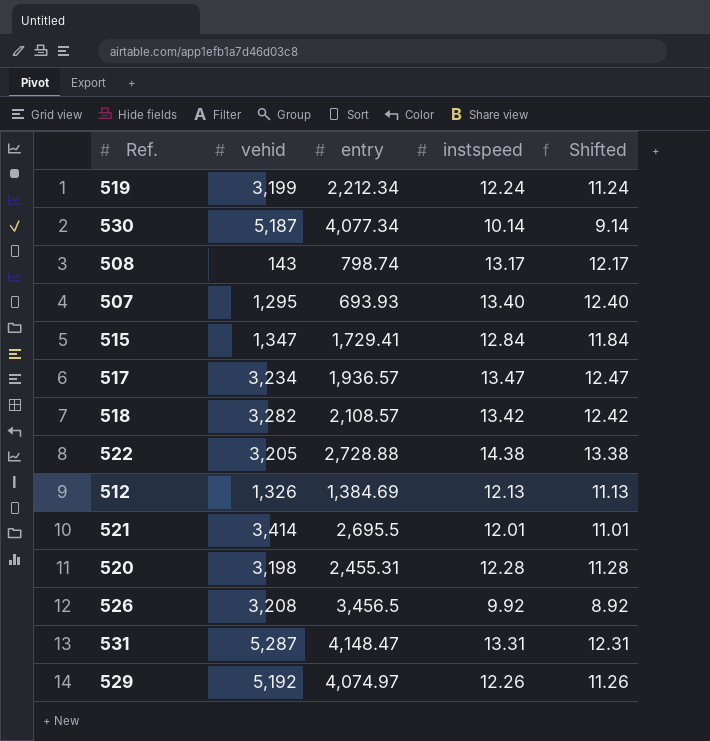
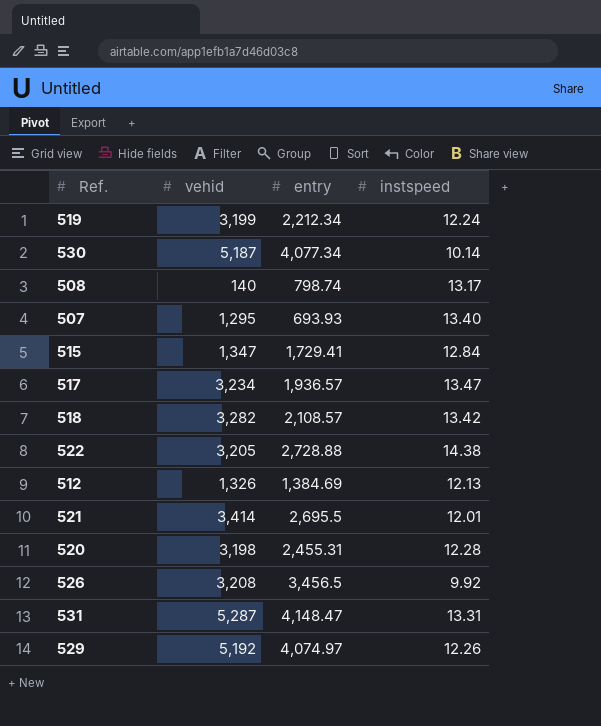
column Shifted | formula: [instspeed] - 1 -> none
508 | vehid: 143 -> 140

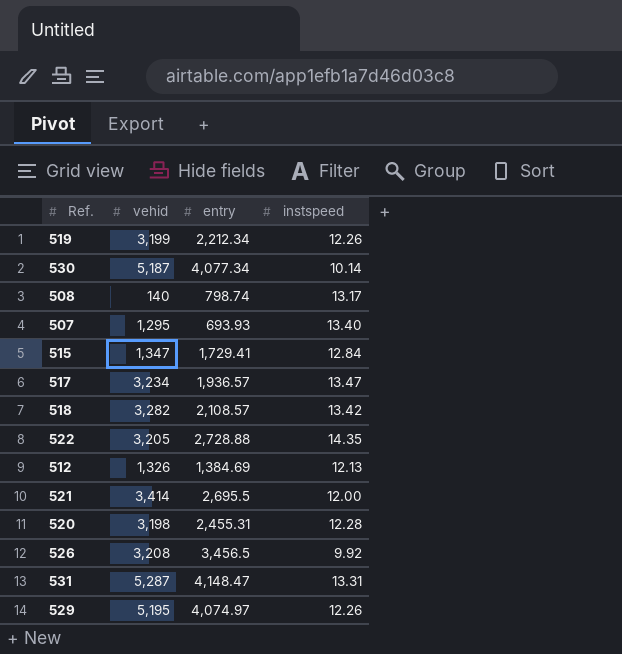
519 | instspeed: 12.24 -> 12.26
522 | instspeed: 14.38 -> 14.35
521 | instspeed: 12.01 -> 12.00
529 | vehid: 5,192 -> 5,195

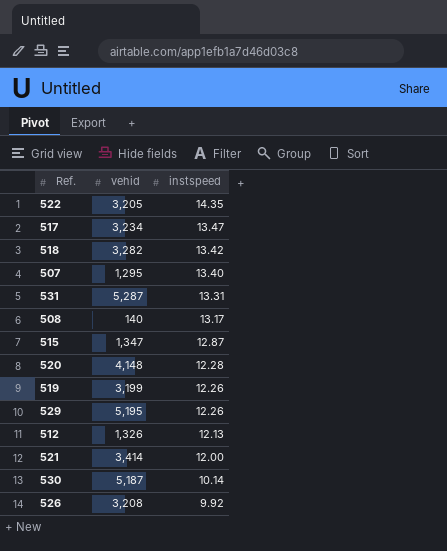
row order: none -> instspeed descending
column entry | position: 3 -> none
515 | instspeed: 12.84 -> 12.87
520 | vehid: 3,198 -> 4,148

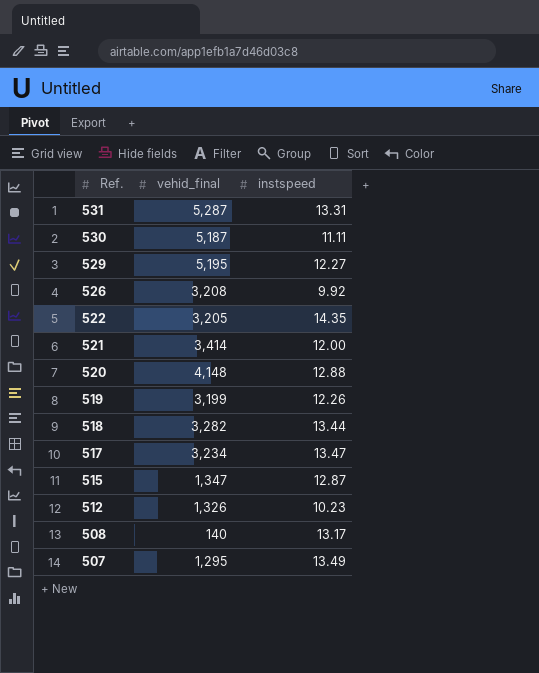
row order: instspeed descending -> Ref. descending
column name: vehid -> vehid_final
530 | instspeed: 10.14 -> 11.11
529 | instspeed: 12.26 -> 12.27
520 | instspeed: 12.28 -> 12.88
518 | instspeed: 13.42 -> 13.44
512 | instspeed: 12.13 -> 10.23
507 | instspeed: 13.40 -> 13.49

